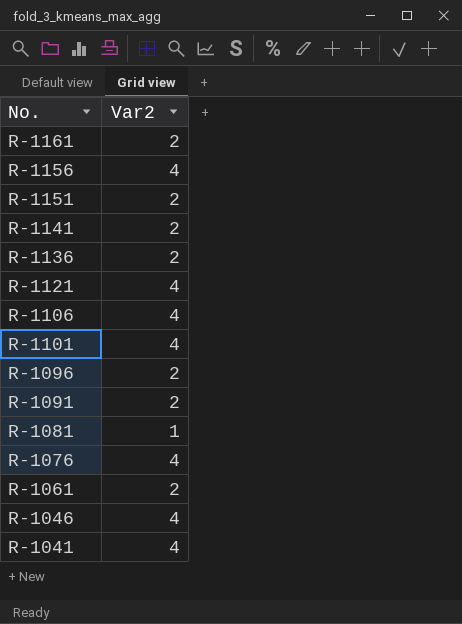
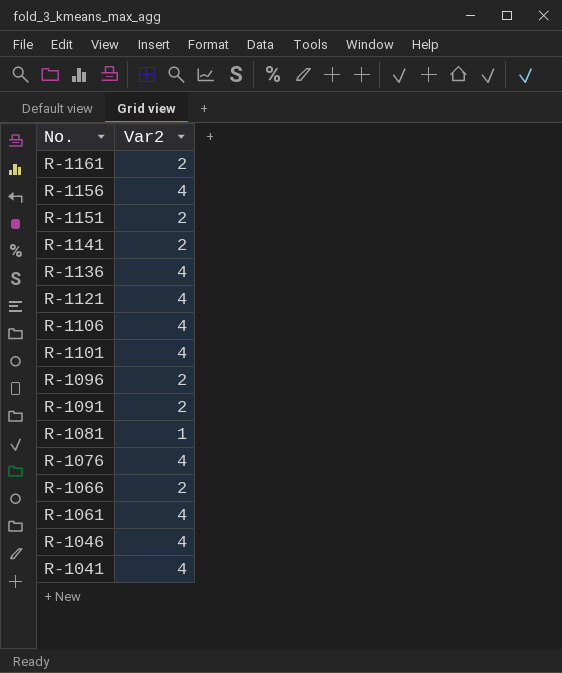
R-1136 | Var2: 2 -> 4
row R-1066: none -> 2
R-1061 | Var2: 2 -> 4

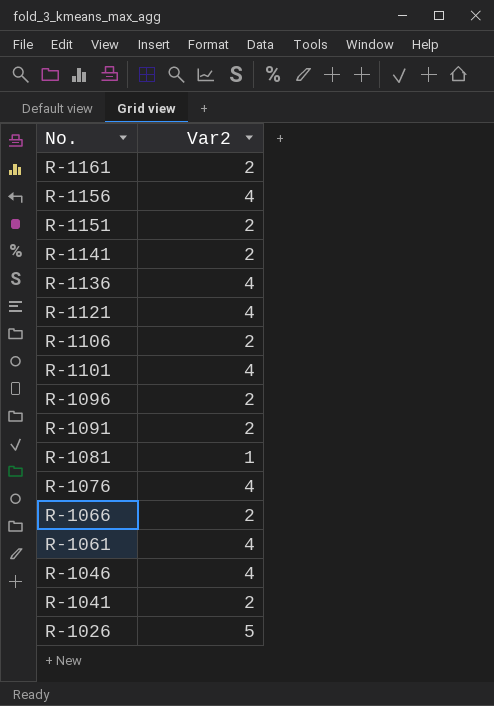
R-1106 | Var2: 4 -> 2
R-1041 | Var2: 4 -> 2
row R-1026: none -> 5

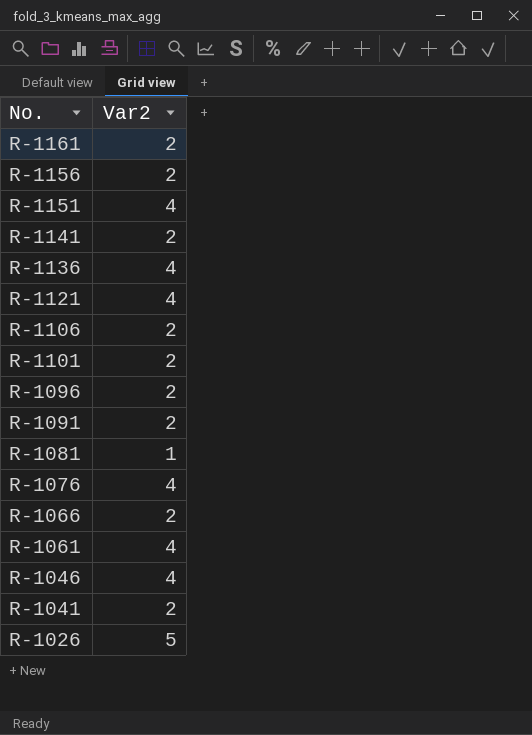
R-1156 | Var2: 4 -> 2
R-1151 | Var2: 2 -> 4
R-1101 | Var2: 4 -> 2

